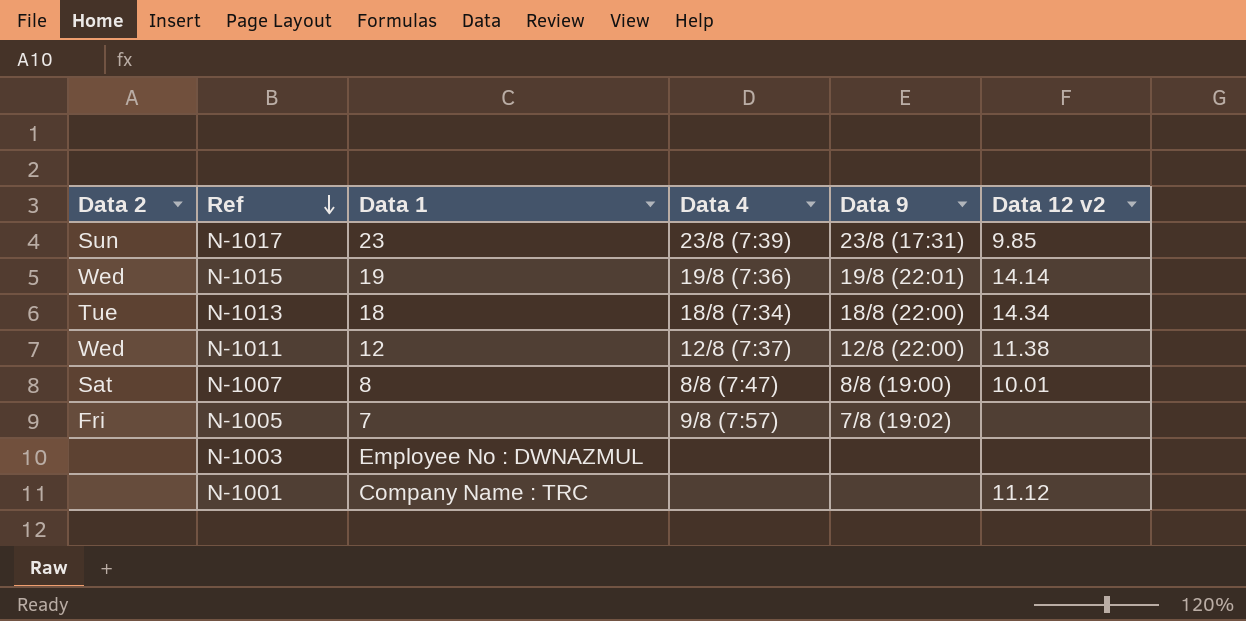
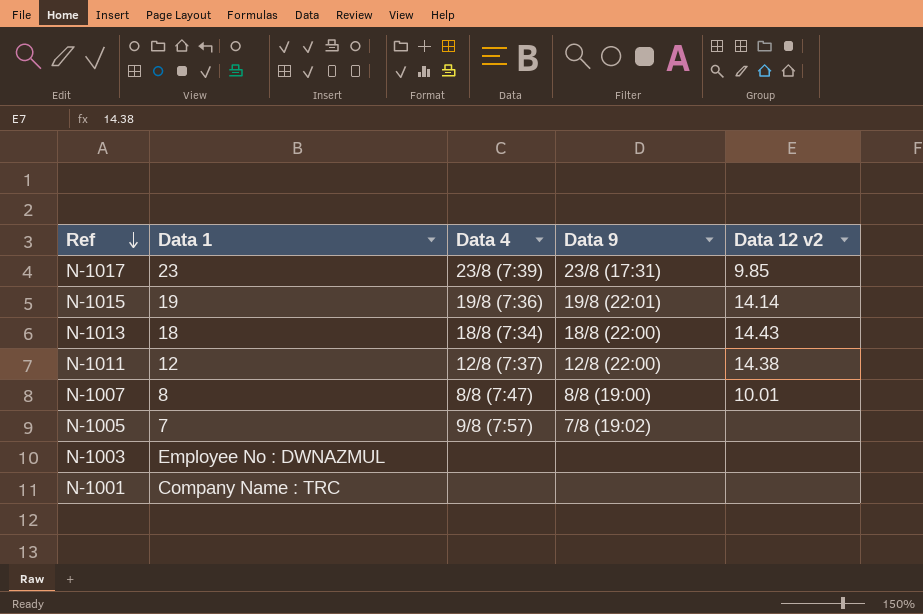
column Data 2 | position: 1 -> none
N-1013 | Data 12 v2: 14.34 -> 14.43
N-1011 | Data 12 v2: 11.38 -> 14.38
N-1001 | Data 12 v2: 11.12 -> none

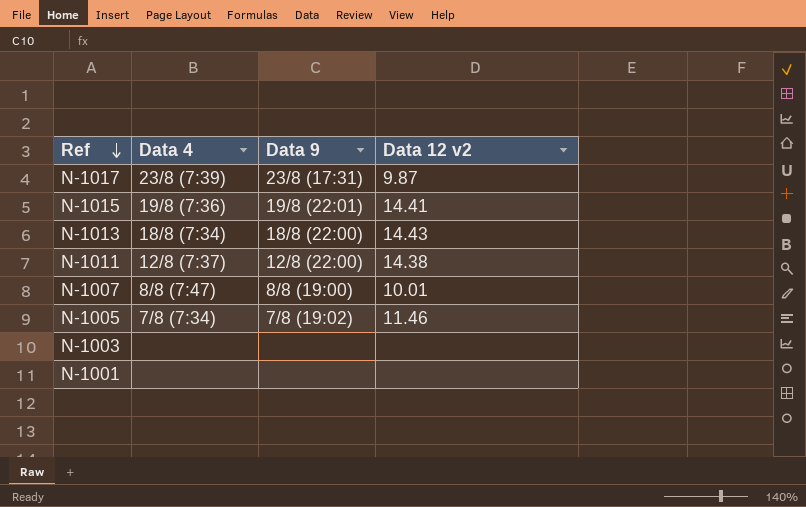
column Data 1 | position: 2 -> none
N-1017 | Data 12 v2: 9.85 -> 9.87
N-1015 | Data 12 v2: 14.14 -> 14.41
N-1005 | Data 4: 9/8 (7:57) -> 7/8 (7:34)
N-1005 | Data 12 v2: none -> 11.46

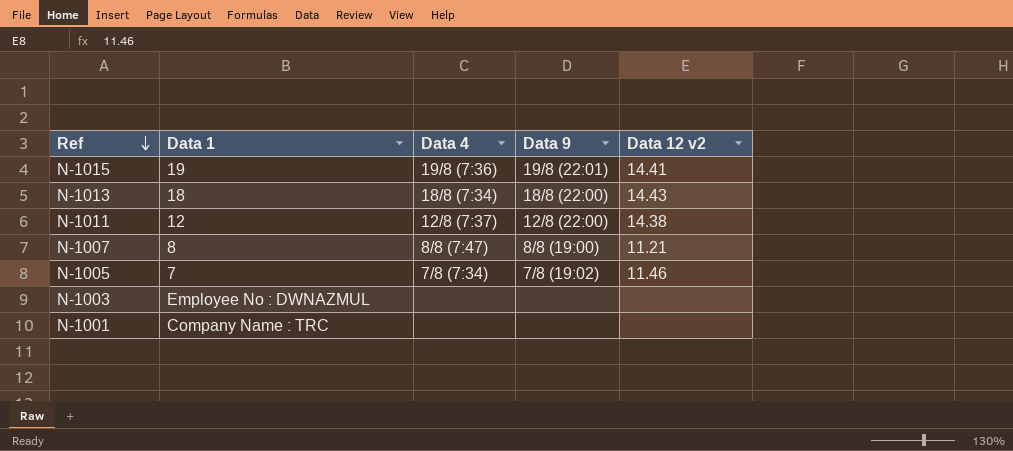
column Data 1 | position: none -> 2
row N-1017: 23/8 (7:39) | 23/8 (17:31) | 9.87 -> none
N-1007 | Data 12 v2: 10.01 -> 11.21

